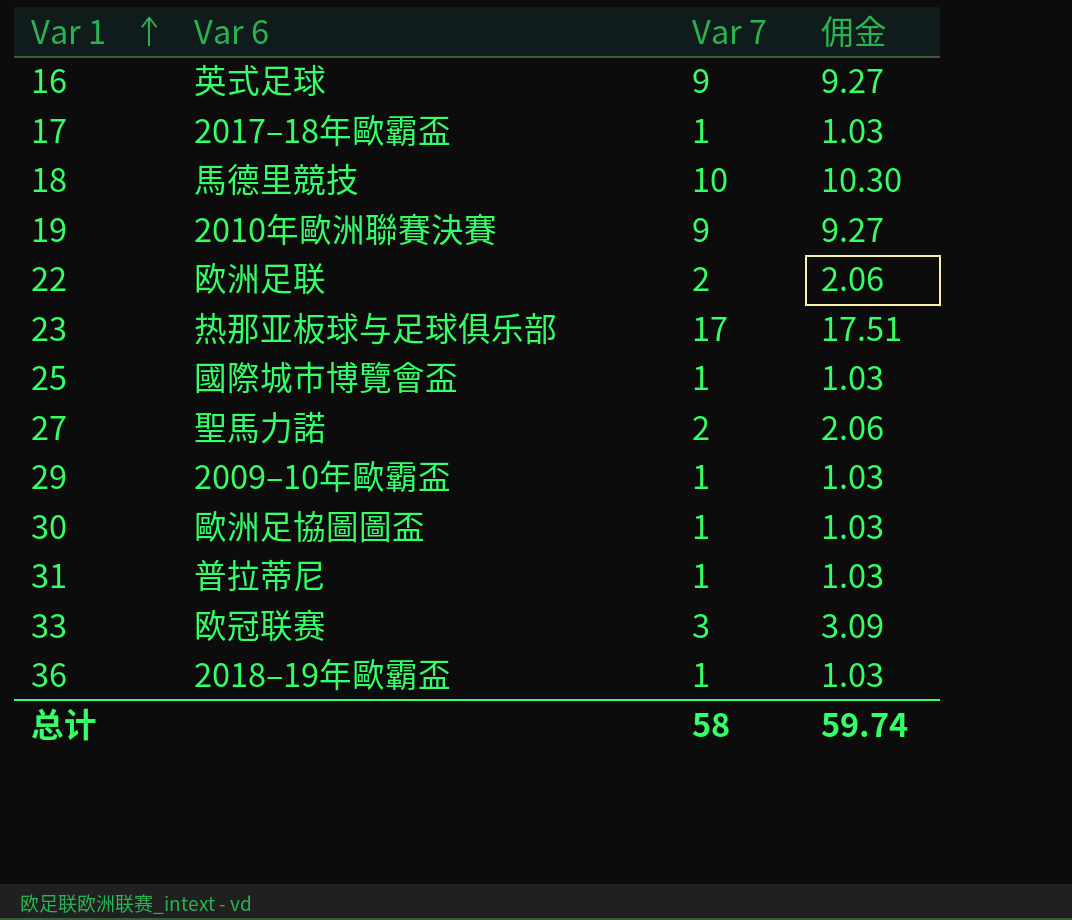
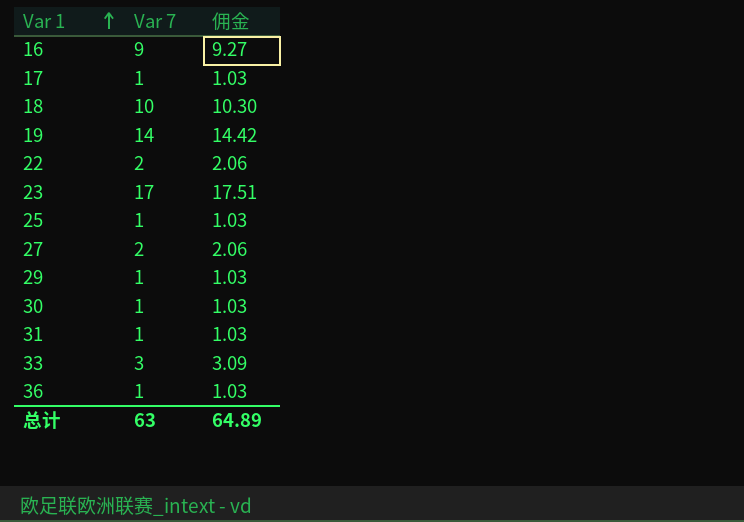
column Var 6 | position: 2 -> none
19 | Var 7: 9 -> 14
19 | 佣金: 9.27 -> 14.42
总计 | Var 7: 58 -> 63
总计 | 佣金: 59.74 -> 64.89

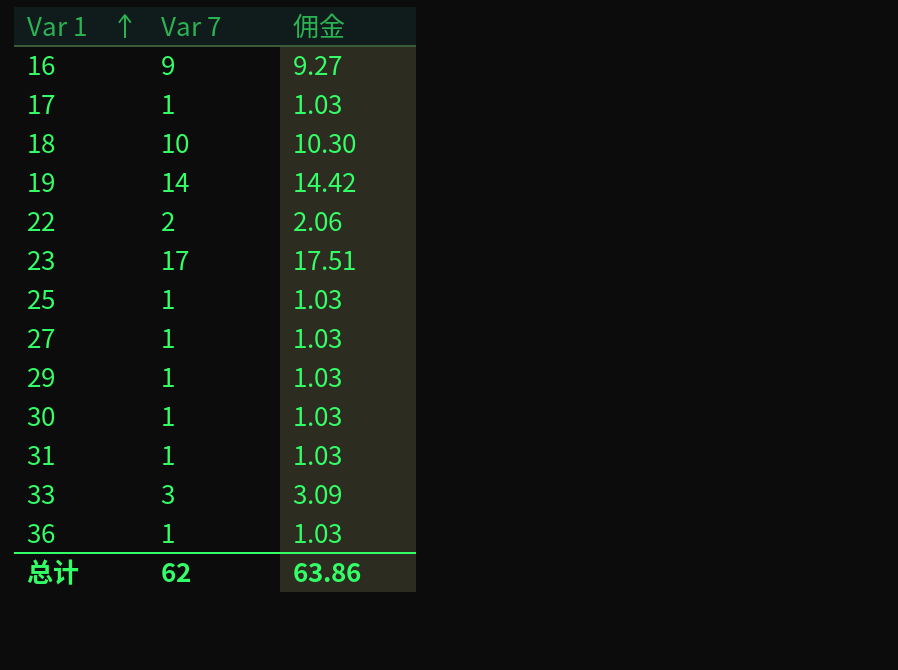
27 | Var 7: 2 -> 1
27 | 佣金: 2.06 -> 1.03
总计 | Var 7: 63 -> 62
总计 | 佣金: 64.89 -> 63.86

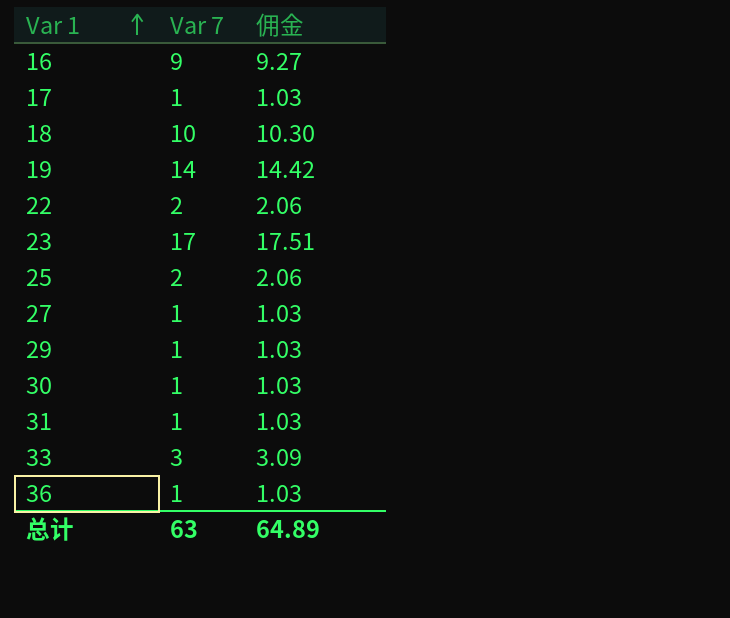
25 | Var 7: 1 -> 2
25 | 佣金: 1.03 -> 2.06
总计 | Var 7: 62 -> 63
总计 | 佣金: 63.86 -> 64.89

